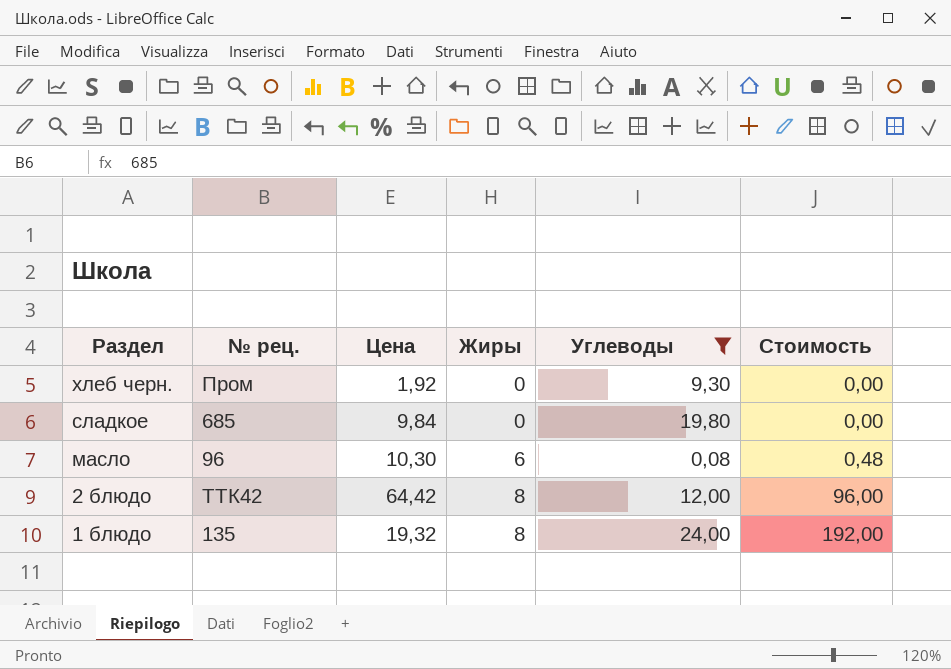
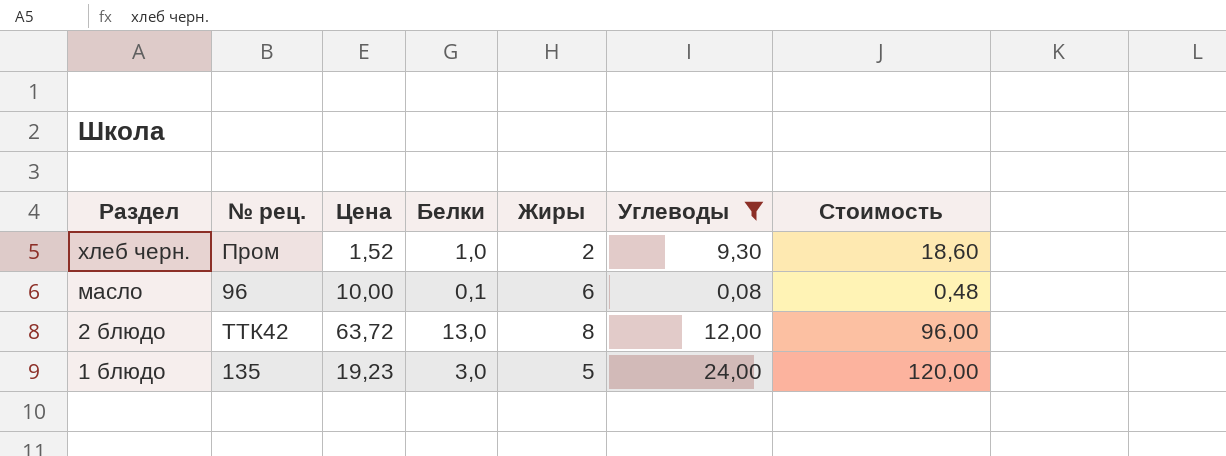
column Белки | position: none -> 4
row сладкое: 685 | 9,84 | 0 | 19,80 | 0,00 -> none
хлеб черн. | Цена: 1,92 -> 1,52
хлеб черн. | Жиры: 0 -> 2
хлеб черн. | Стоимость: 0,00 -> 18,60
масло | Цена: 10,30 -> 10,00
2 блюдо | Цена: 64,42 -> 63,72
1 блюдо | Цена: 19,32 -> 19,23
1 блюдо | Жиры: 8 -> 5
1 блюдо | Стоимость: 192,00 -> 120,00

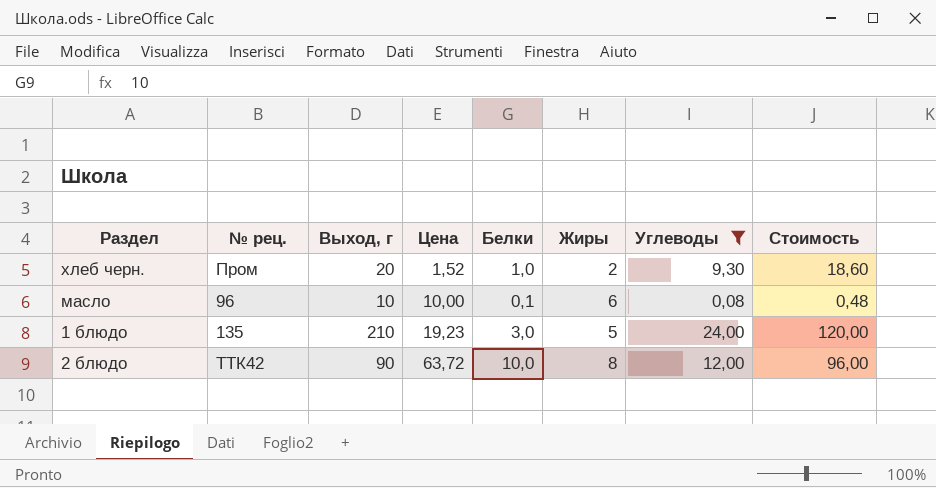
row order: Раздел descending -> Цена ascending
column Выход, г | position: none -> 3
2 блюдо | Белки: 13,0 -> 10,0

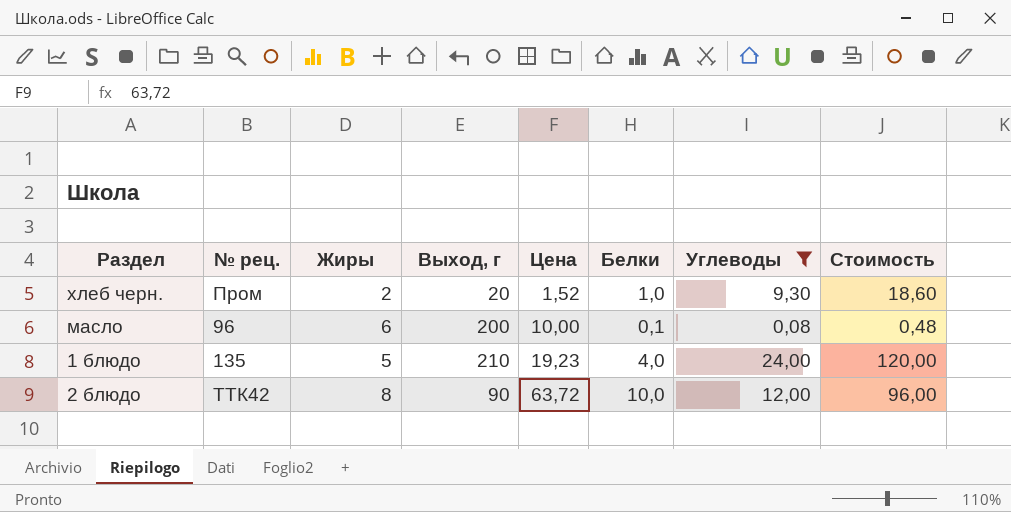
column Жиры | position: 6 -> 3
масло | Выход, г: 10 -> 200
1 блюдо | Белки: 3,0 -> 4,0

